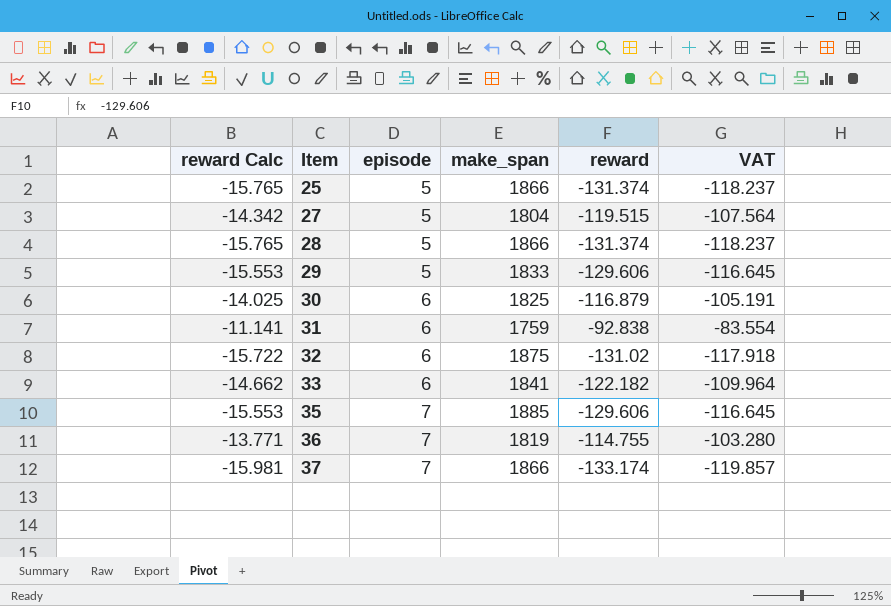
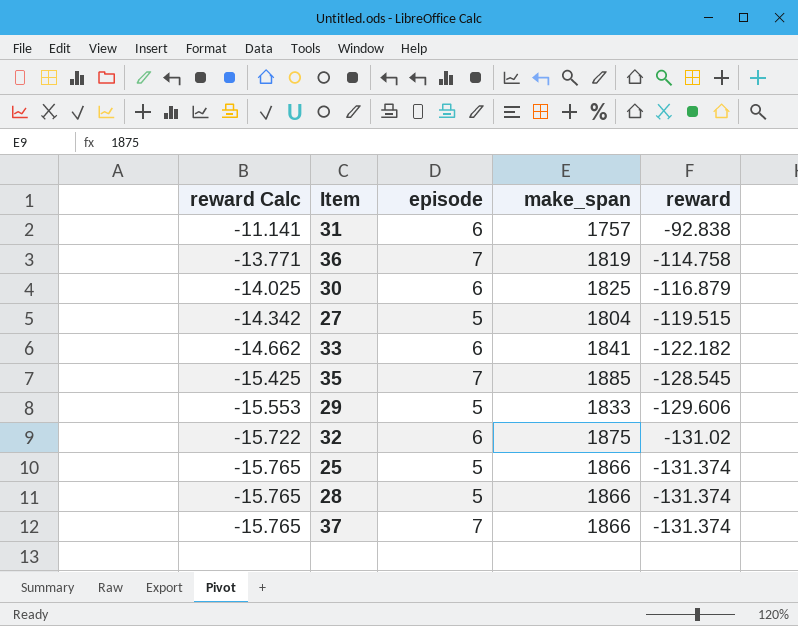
row order: Item ascending -> reward Calc descending
column VAT | formula: [reward] * 0.9 -> none
31 | make_span: 1759 -> 1757
36 | reward: -114.755 -> -114.758
35 | reward Calc: -15.553 -> -15.425
35 | reward: -129.606 -> -128.545
37 | reward Calc: -15.981 -> -15.765
37 | reward: -133.174 -> -131.374

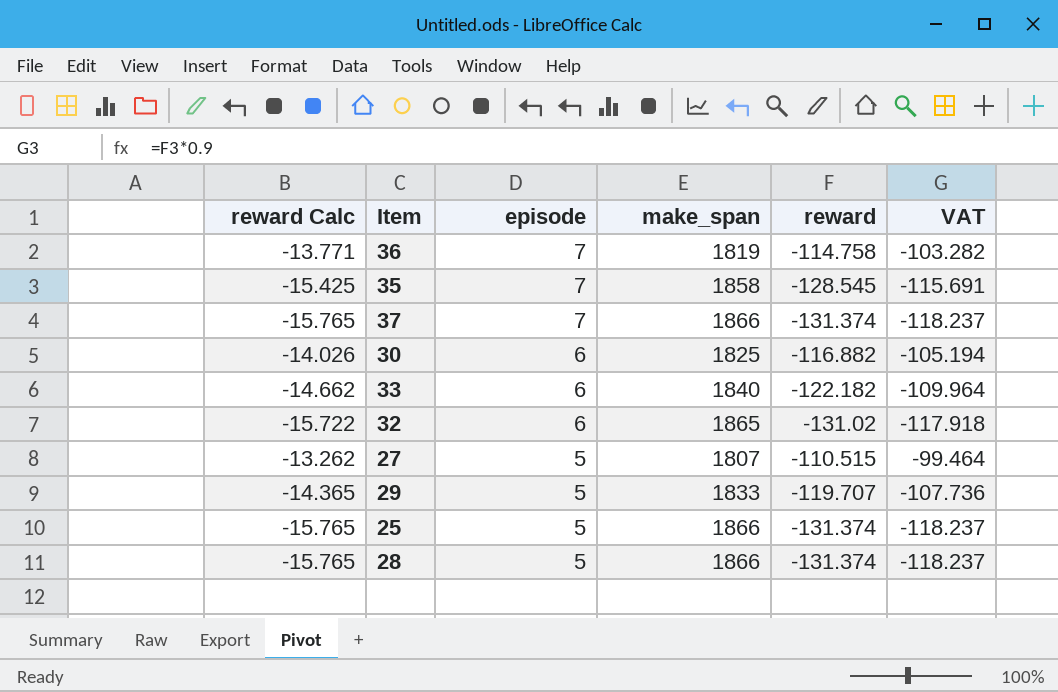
row order: reward Calc descending -> episode descending
column VAT | formula: none -> [reward] * 0.9
row 31: -11.141 | 6 | 1757 | -92.838 -> none
35 | make_span: 1885 -> 1858
30 | reward Calc: -14.025 -> -14.026
30 | reward: -116.879 -> -116.882
33 | make_span: 1841 -> 1840
32 | make_span: 1875 -> 1865
27 | reward Calc: -14.342 -> -13.262
27 | make_span: 1804 -> 1807
27 | reward: -119.515 -> -110.515
29 | reward Calc: -15.553 -> -14.365
29 | reward: -129.606 -> -119.707

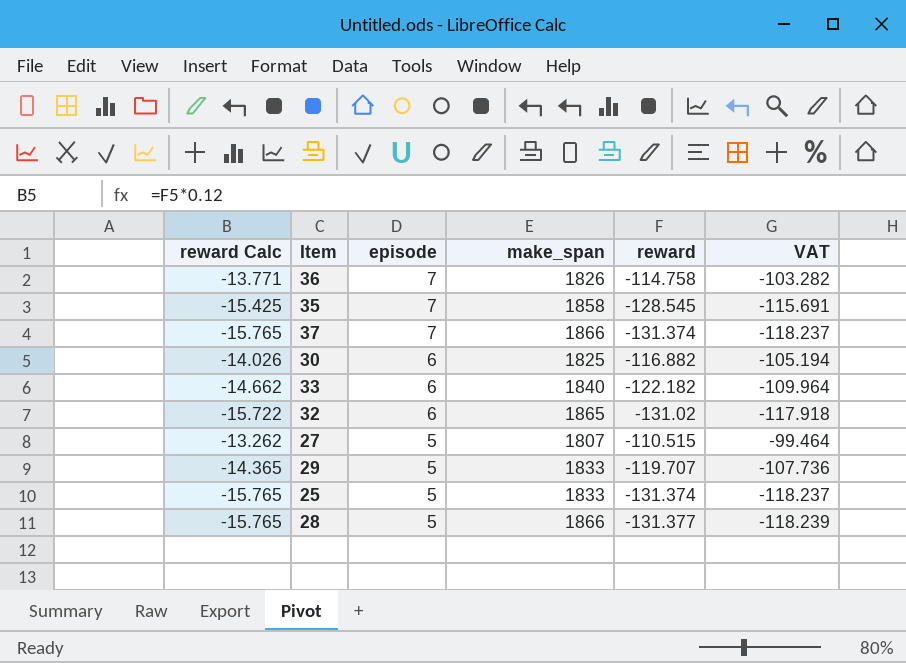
36 | make_span: 1819 -> 1826
25 | make_span: 1866 -> 1833
28 | reward: -131.374 -> -131.377
28 | VAT: -118.237 -> -118.239

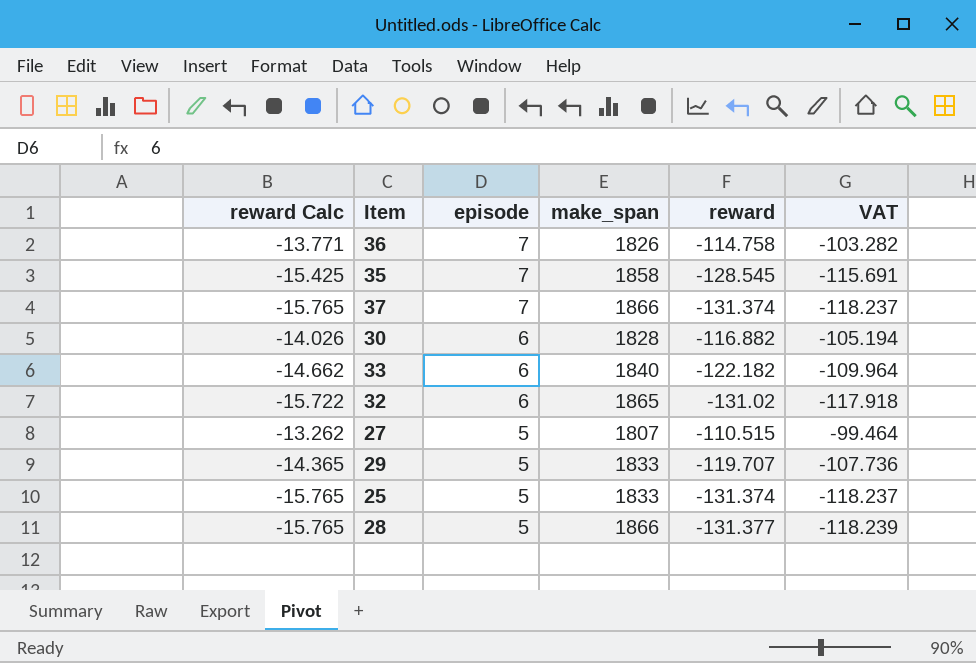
30 | make_span: 1825 -> 1828

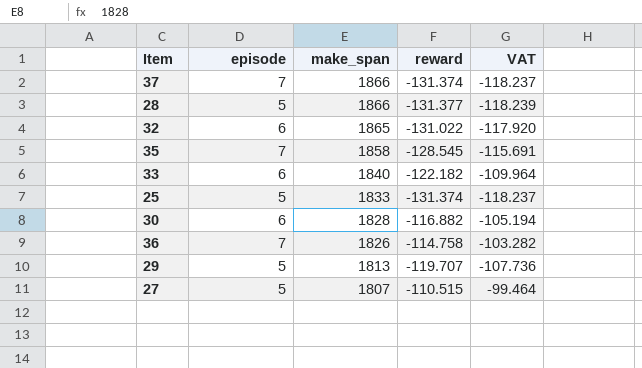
row order: episode descending -> make_span descending
column reward Calc | formula: [reward] * 0.12 -> none
32 | reward: -131.02 -> -131.022
32 | VAT: -117.918 -> -117.920
29 | make_span: 1833 -> 1813

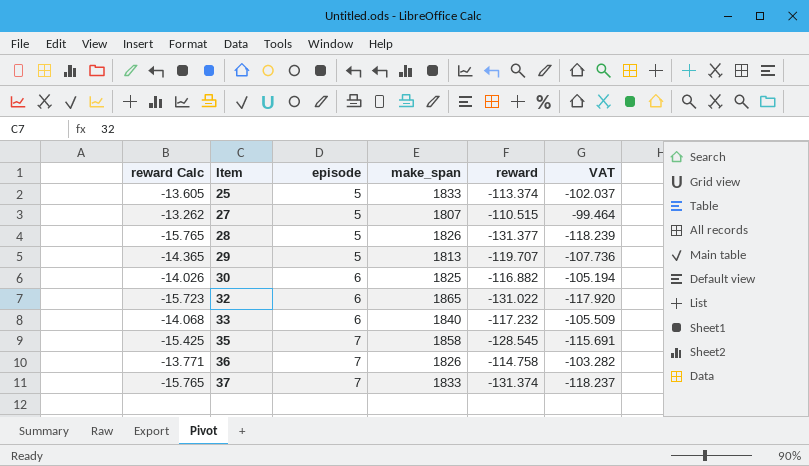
row order: make_span descending -> Item ascending
column reward Calc | formula: none -> [reward] * 0.12
25 | reward: -131.374 -> -113.374
25 | VAT: -118.237 -> -102.037
28 | make_span: 1866 -> 1826
30 | make_span: 1828 -> 1825
33 | reward: -122.182 -> -117.232
33 | VAT: -109.964 -> -105.509
37 | make_span: 1866 -> 1833

